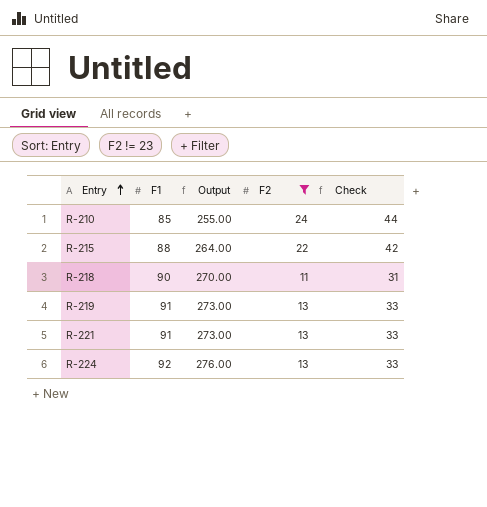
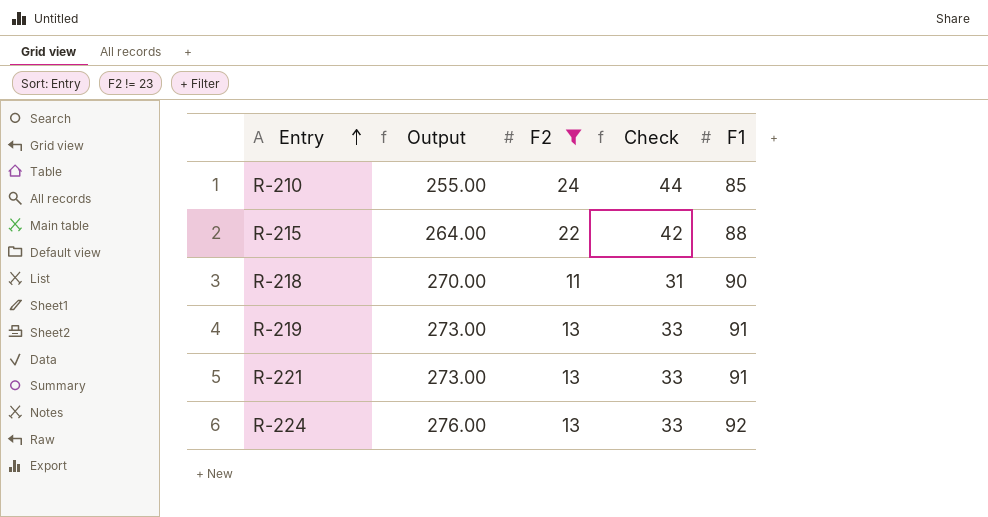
column F1 | position: 2 -> 5

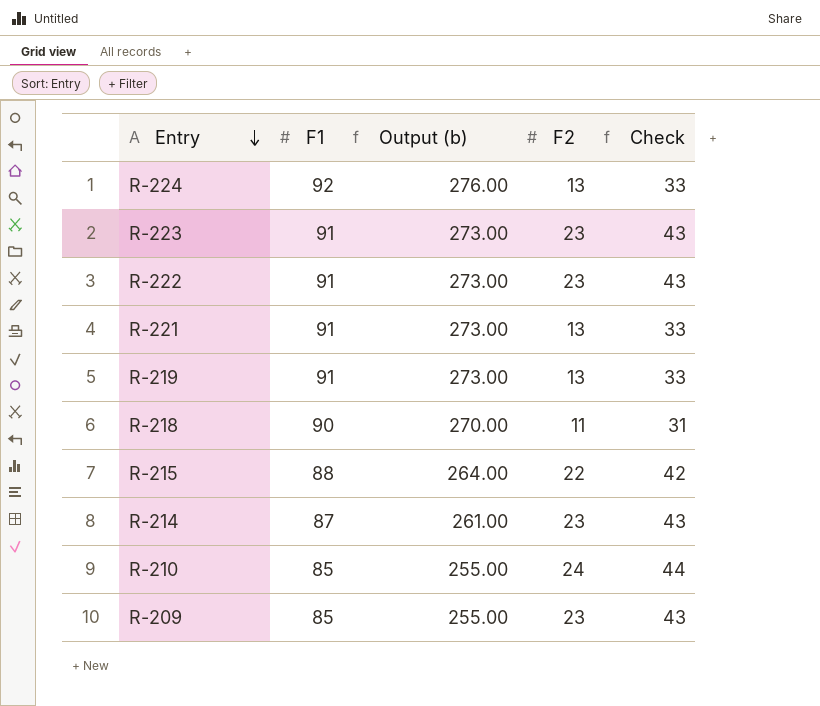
filter: F2 != 23 -> none
row order: Entry ascending -> Entry descending
column F1 | position: 5 -> 2
column name: Output -> Output (b)

